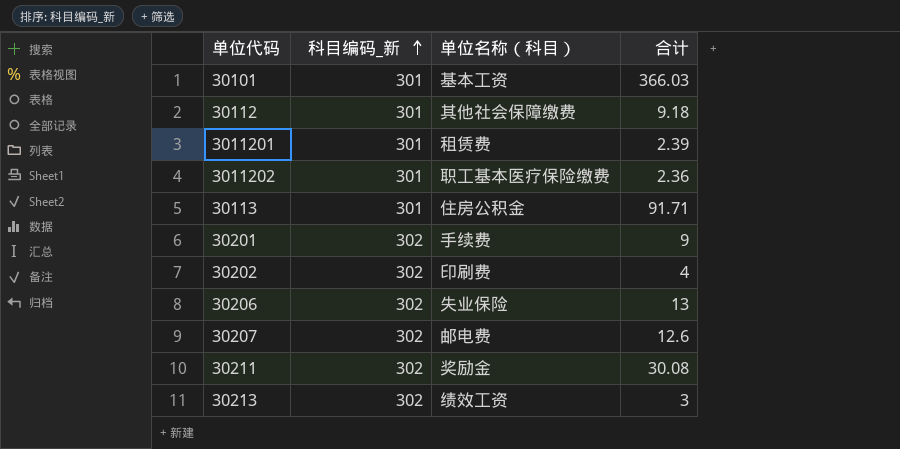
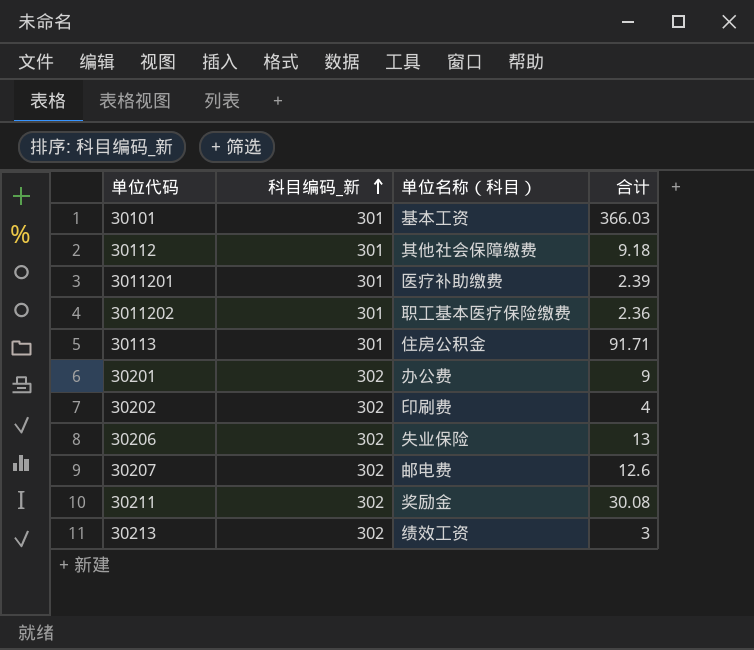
3011201 | 单位名称（科目）: 租赁费 -> 医疗补助缴费
30201 | 单位名称（科目）: 手续费 -> 办公费

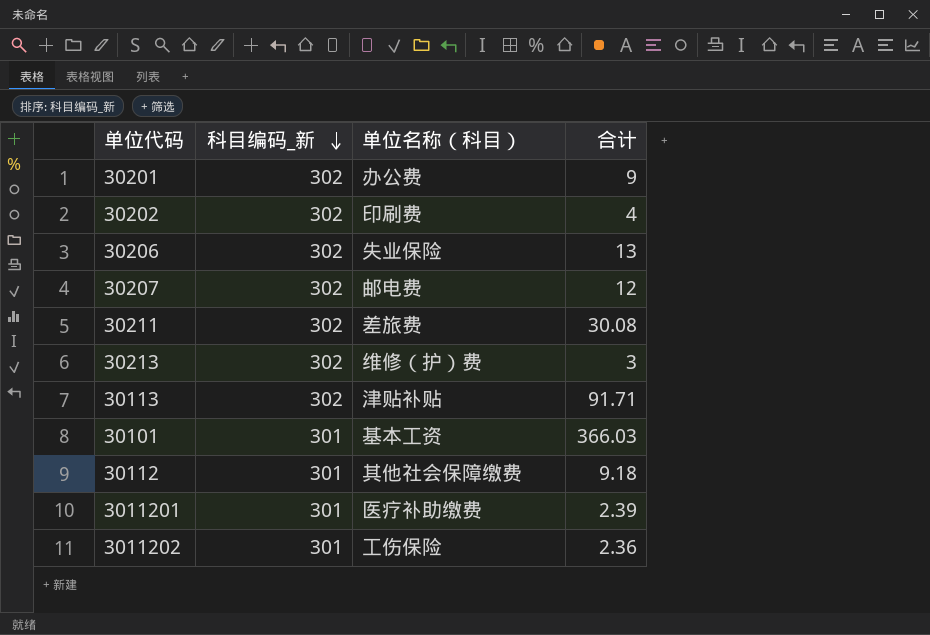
row order: 科目编码_新 ascending -> 科目编码_新 descending
30207 | 合计: 12.6 -> 12
30211 | 单位名称（科目）: 奖励金 -> 差旅费
30213 | 单位名称（科目）: 绩效工资 -> 维修（护）费
30113 | 科目编码_新: 301 -> 302
30113 | 单位名称（科目）: 住房公积金 -> 津贴补贴
3011202 | 单位名称（科目）: 职工基本医疗保险缴费 -> 工伤保险

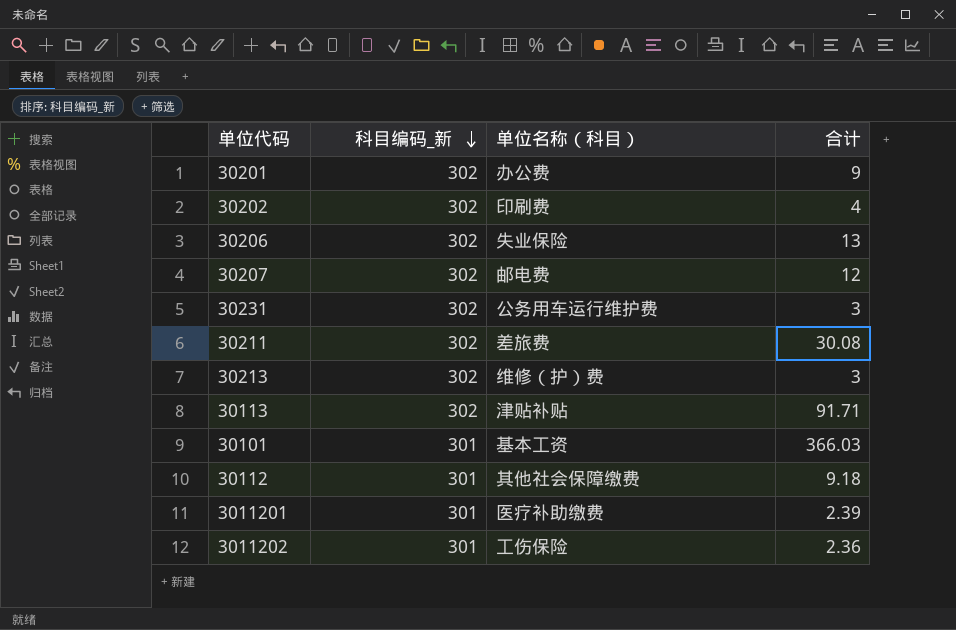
row 30231: none -> 302 | 公务用车运行维护费 | 3

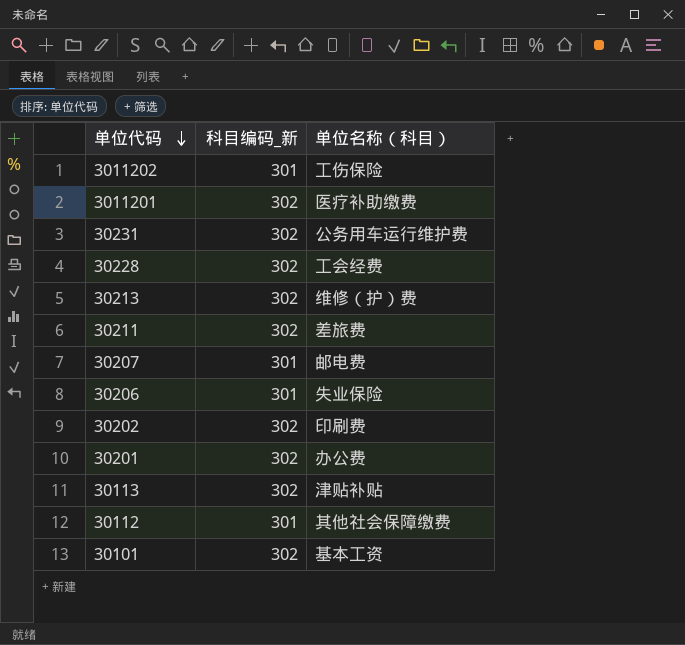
row order: 科目编码_新 descending -> 单位代码 descending
column 合计 | position: 4 -> none
3011201 | 科目编码_新: 301 -> 302
row 30228: none -> 302 | 工会经费
30207 | 科目编码_新: 302 -> 301
30206 | 科目编码_新: 302 -> 301
30101 | 科目编码_新: 301 -> 302

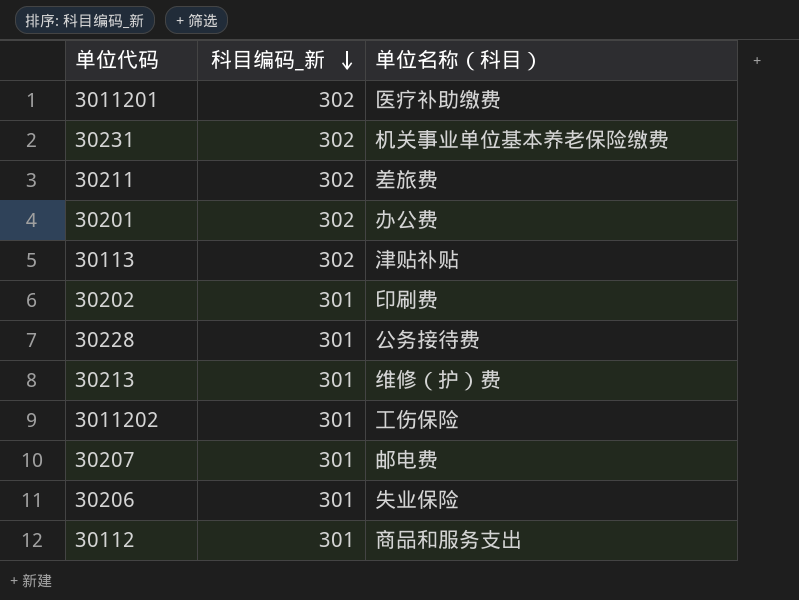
row order: 单位代码 descending -> 科目编码_新 descending
row 30101: 302 | 基本工资 -> none
30231 | 单位名称（科目）: 公务用车运行维护费 -> 机关事业单位基本养老保险缴费
30202 | 科目编码_新: 302 -> 301
30228 | 科目编码_新: 302 -> 301
30228 | 单位名称（科目）: 工会经费 -> 公务接待费
30213 | 科目编码_新: 302 -> 301
30112 | 单位名称（科目）: 其他社会保障缴费 -> 商品和服务支出

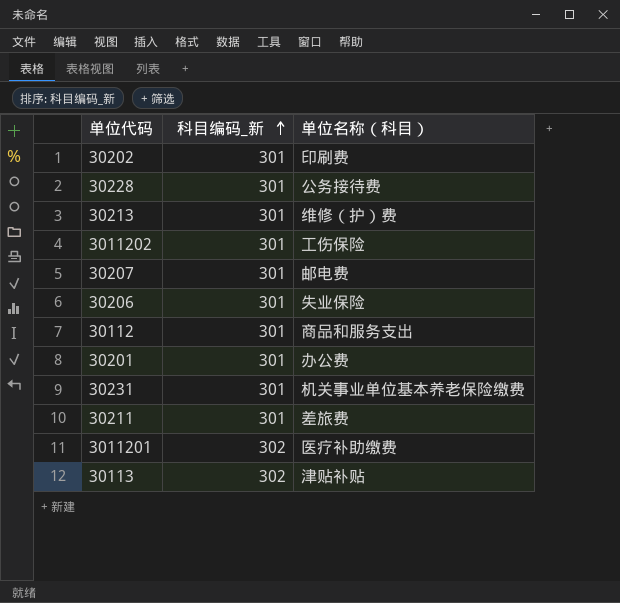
row order: 科目编码_新 descending -> 科目编码_新 ascending
30201 | 科目编码_新: 302 -> 301
30231 | 科目编码_新: 302 -> 301
30211 | 科目编码_新: 302 -> 301

